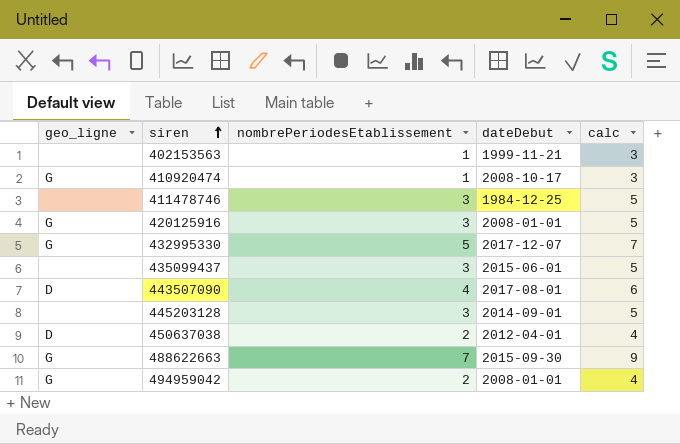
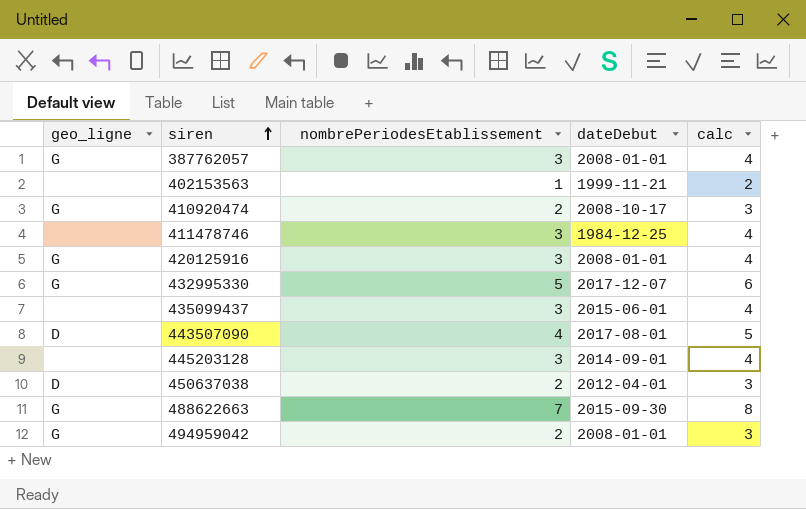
column calc | formula: [nombrePeriodesEtablissement] + 2 -> [nombrePeriodesEtablissement] + 1
row 387762057: none -> G | 3 | 2008-01-01 | 4
410920474 | nombrePeriodesEtablissement: 1 -> 2

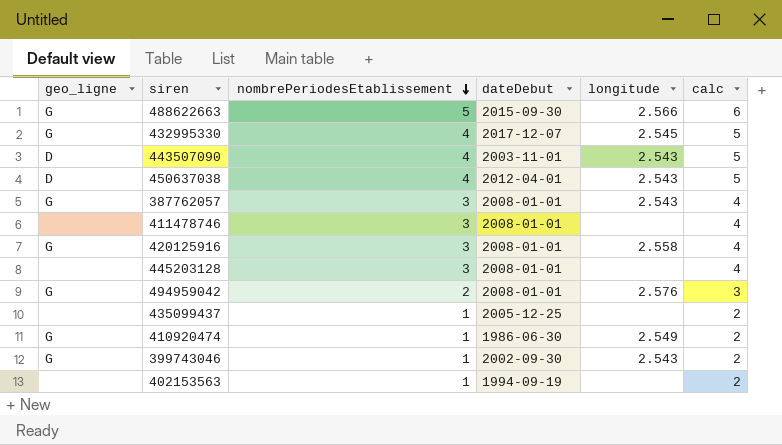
row order: siren ascending -> nombrePeriodesEtablissement descending
column longitude | position: none -> 5
488622663 | nombrePeriodesEtablissement: 7 -> 5
488622663 | calc: 8 -> 6
432995330 | nombrePeriodesEtablissement: 5 -> 4
432995330 | calc: 6 -> 5
443507090 | dateDebut: 2017-08-01 -> 2003-11-01
450637038 | nombrePeriodesEtablissement: 2 -> 4
450637038 | calc: 3 -> 5
411478746 | dateDebut: 1984-12-25 -> 2008-01-01
445203128 | dateDebut: 2014-09-01 -> 2008-01-01
435099437 | nombrePeriodesEtablissement: 3 -> 1
435099437 | dateDebut: 2015-06-01 -> 2005-12-25
435099437 | calc: 4 -> 2
410920474 | nombrePeriodesEtablissement: 2 -> 1
410920474 | dateDebut: 2008-10-17 -> 1986-06-30
410920474 | calc: 3 -> 2
row 399743046: none -> G | 1 | 2002-09-30 | 2.543 | 2
402153563 | dateDebut: 1999-11-21 -> 1994-09-19

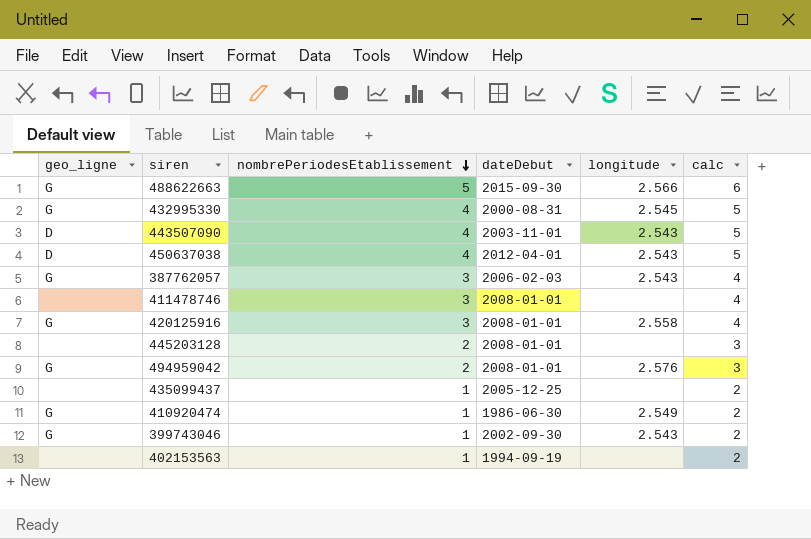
432995330 | dateDebut: 2017-12-07 -> 2000-08-31
387762057 | dateDebut: 2008-01-01 -> 2006-02-03
445203128 | nombrePeriodesEtablissement: 3 -> 2
445203128 | calc: 4 -> 3

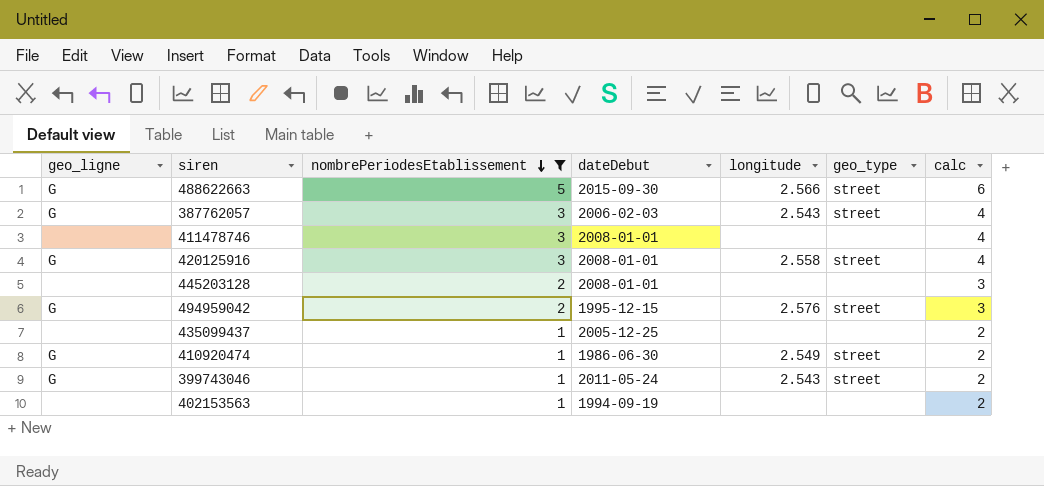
filter: none -> nombrePeriodesEtablissement != 4
column geo_type | position: none -> 6
494959042 | dateDebut: 2008-01-01 -> 1995-12-15
399743046 | dateDebut: 2002-09-30 -> 2011-05-24

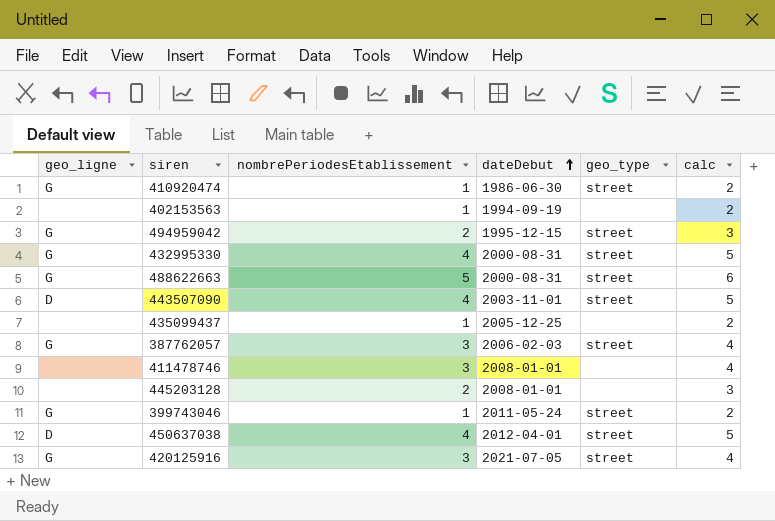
filter: nombrePeriodesEtablissement != 4 -> none
row order: nombrePeriodesEtablissement descending -> dateDebut ascending
column longitude | position: 5 -> none
488622663 | dateDebut: 2015-09-30 -> 2000-08-31
420125916 | dateDebut: 2008-01-01 -> 2021-07-05

